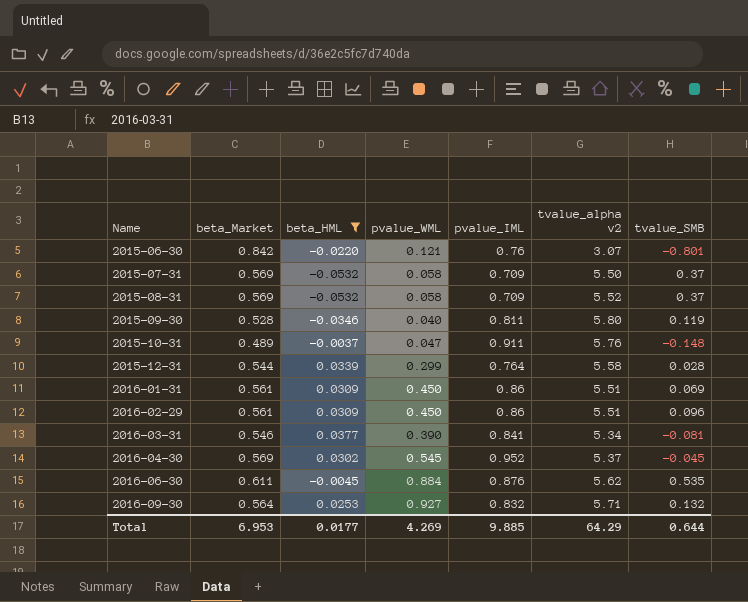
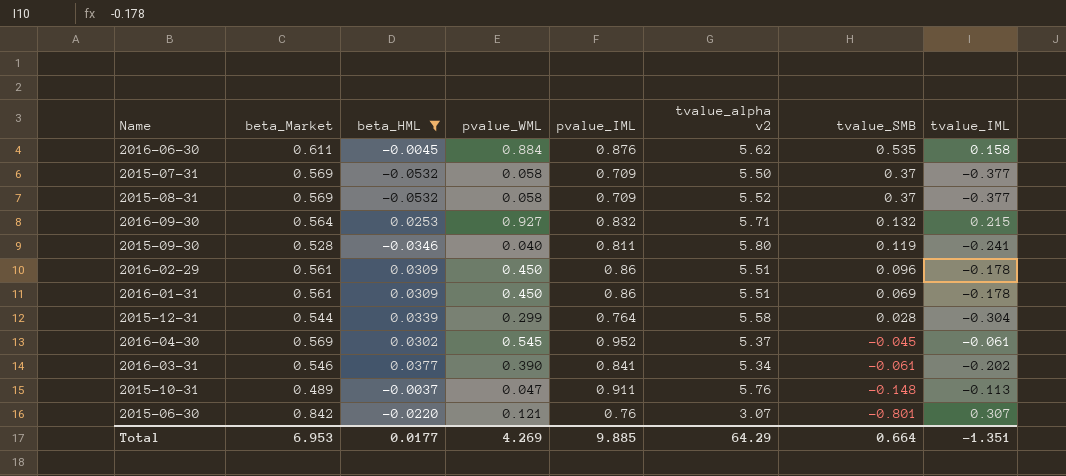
row order: Name ascending -> tvalue_SMB descending
column tvalue_IML | position: none -> 8
2016-03-31 | tvalue_SMB: -0.081 -> -0.061
Total | tvalue_SMB: 0.644 -> 0.664

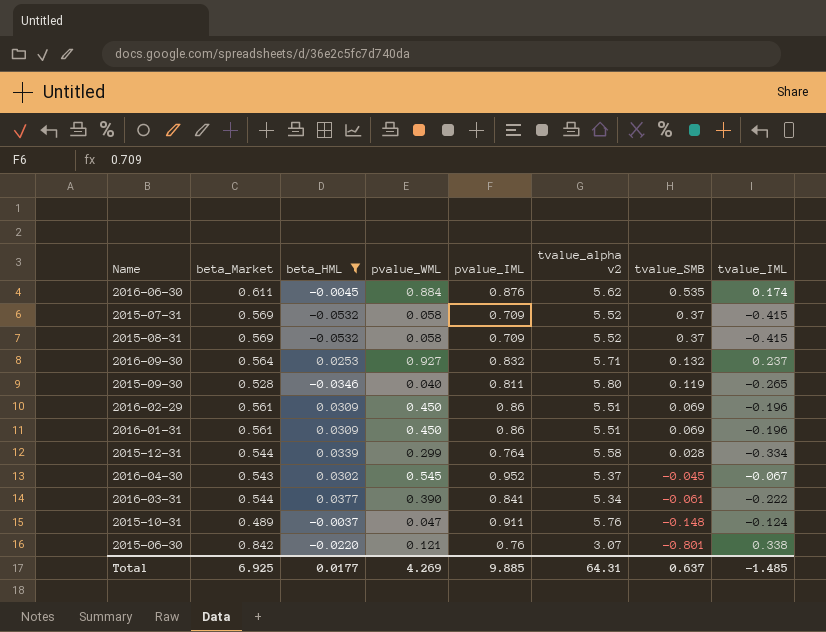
2016-06-30 | tvalue_IML: 0.158 -> 0.174
2015-07-31 | tvalue_alpha v2: 5.50 -> 5.52
2015-07-31 | tvalue_IML: -0.377 -> -0.415
2015-08-31 | tvalue_IML: -0.377 -> -0.415
2016-09-30 | tvalue_IML: 0.215 -> 0.237
2015-09-30 | tvalue_IML: -0.241 -> -0.265
2016-02-29 | tvalue_SMB: 0.096 -> 0.069
2016-02-29 | tvalue_IML: -0.178 -> -0.196
2016-01-31 | tvalue_IML: -0.178 -> -0.196
2015-12-31 | tvalue_IML: -0.304 -> -0.334
2016-04-30 | beta_Market: 0.569 -> 0.543
2016-04-30 | tvalue_IML: -0.061 -> -0.067
2016-03-31 | beta_Market: 0.546 -> 0.544
2016-03-31 | tvalue_IML: -0.202 -> -0.222
2015-10-31 | tvalue_IML: -0.113 -> -0.124
2015-06-30 | tvalue_IML: 0.307 -> 0.338
Total | beta_Market: 6.953 -> 6.925
Total | tvalue_alpha v2: 64.29 -> 64.31
Total | tvalue_SMB: 0.664 -> 0.637
Total | tvalue_IML: -1.351 -> -1.485

